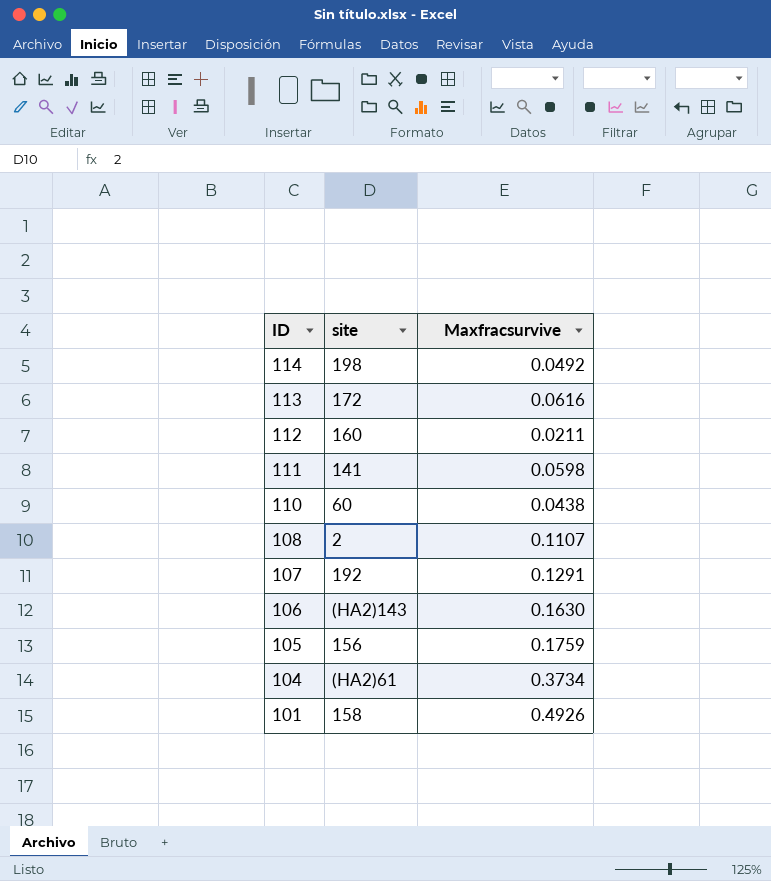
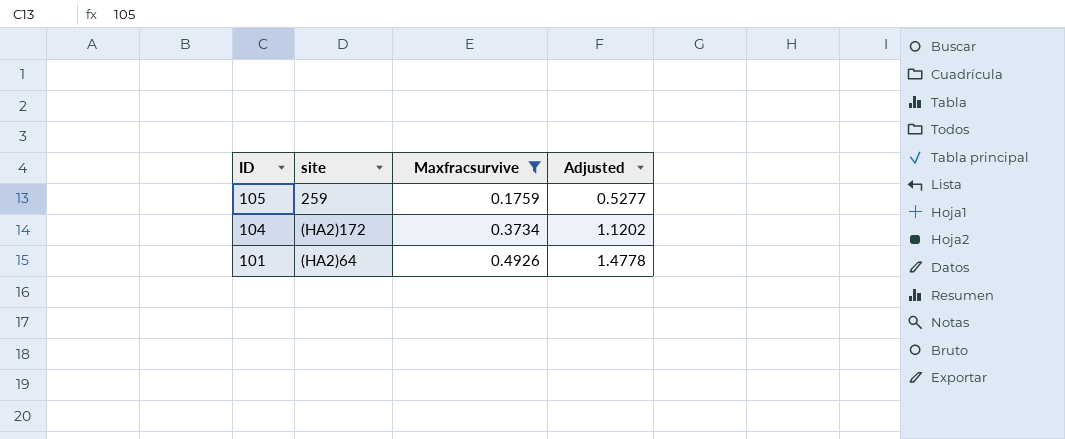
filter: none -> Maxfracsurvive >= 0.1759
column Adjusted | formula: none -> [Maxfracsurvive] * 3
105 | site: 156 -> 259
104 | site: (HA2)61 -> (HA2)172
101 | site: 158 -> (HA2)64

